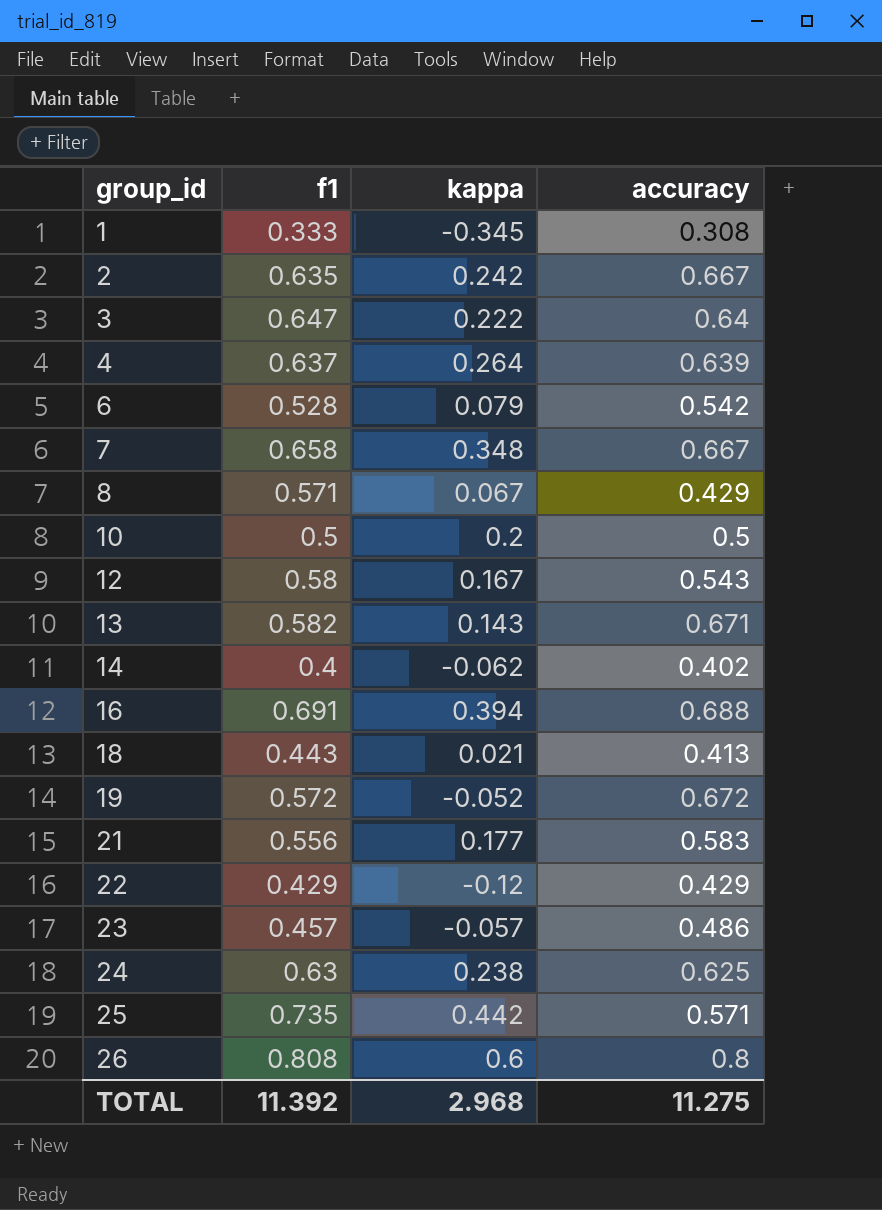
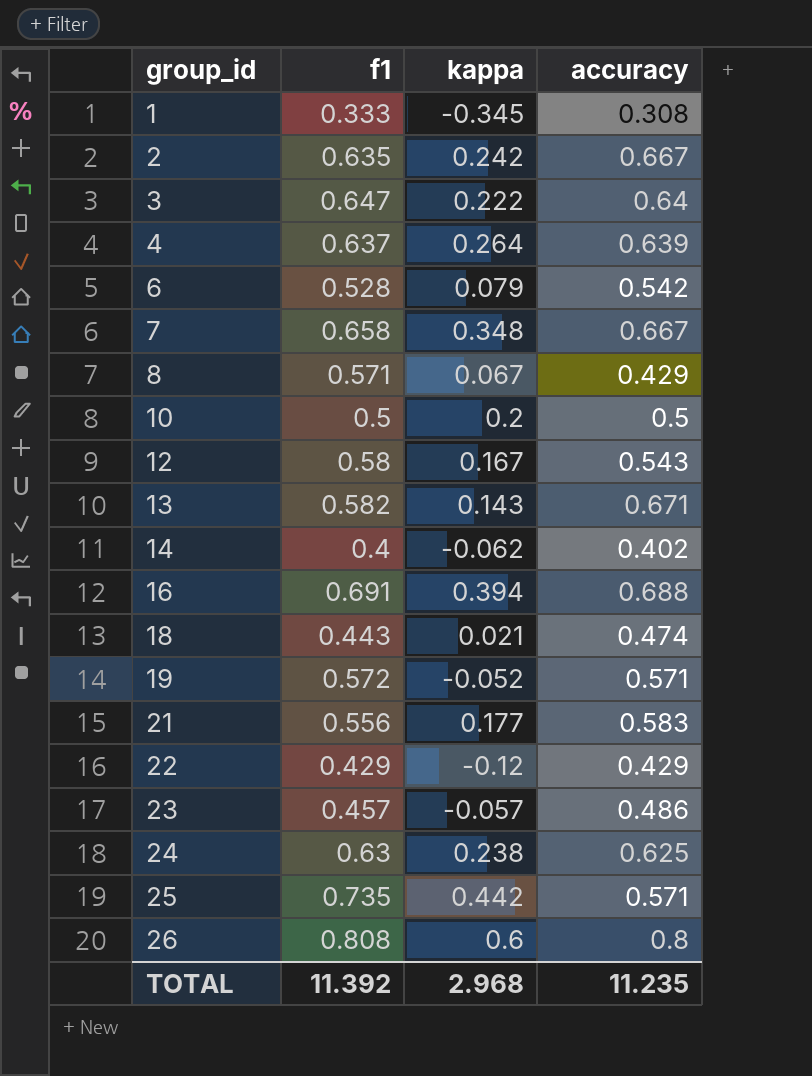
18 | accuracy: 0.413 -> 0.474
19 | accuracy: 0.672 -> 0.571
TOTAL | accuracy: 11.275 -> 11.235

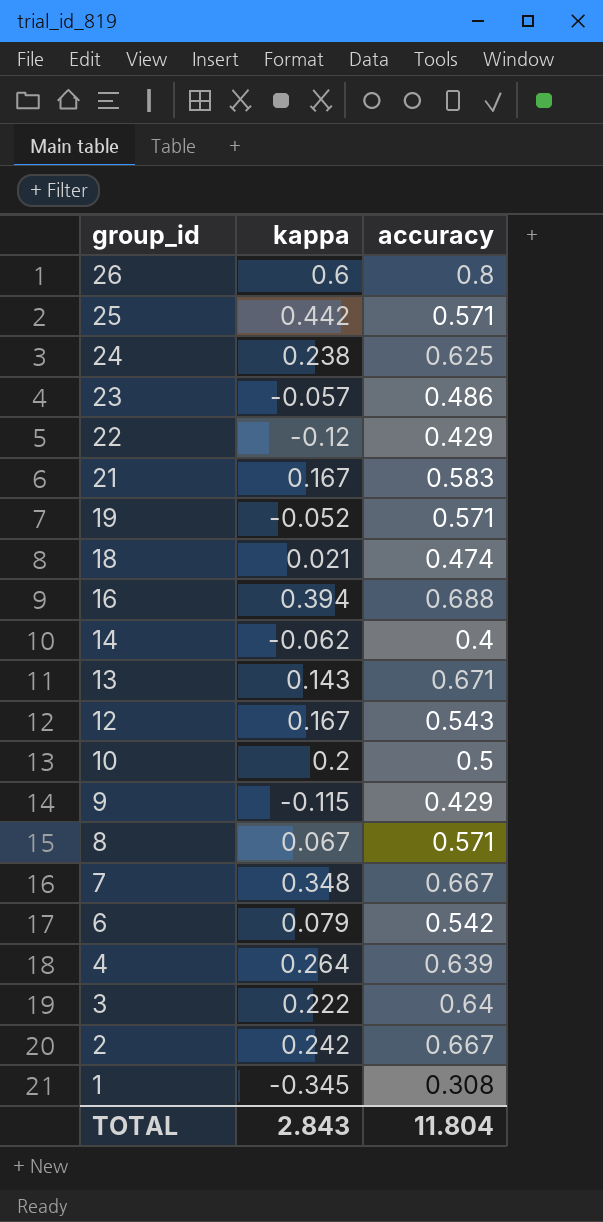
row order: group_id ascending -> group_id descending
column f1 | position: 2 -> none
21 | kappa: 0.177 -> 0.167
14 | accuracy: 0.402 -> 0.4
row 9: none -> -0.115 | 0.429
8 | accuracy: 0.429 -> 0.571
TOTAL | kappa: 2.968 -> 2.843
TOTAL | accuracy: 11.235 -> 11.804

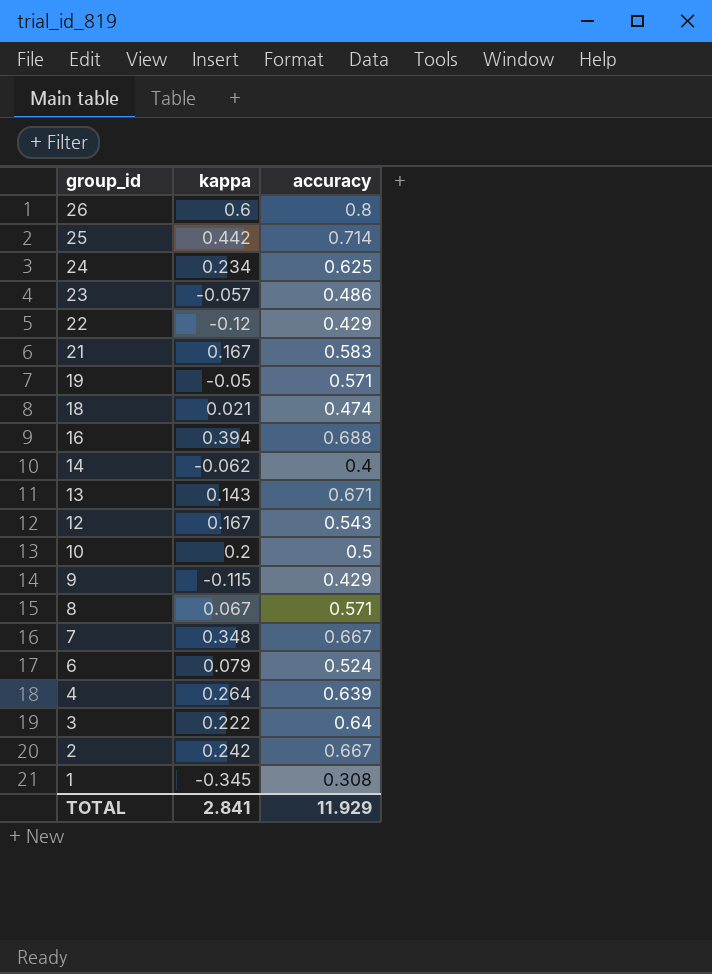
25 | accuracy: 0.571 -> 0.714
24 | kappa: 0.238 -> 0.234
19 | kappa: -0.052 -> -0.05
6 | accuracy: 0.542 -> 0.524
TOTAL | kappa: 2.843 -> 2.841
TOTAL | accuracy: 11.804 -> 11.929

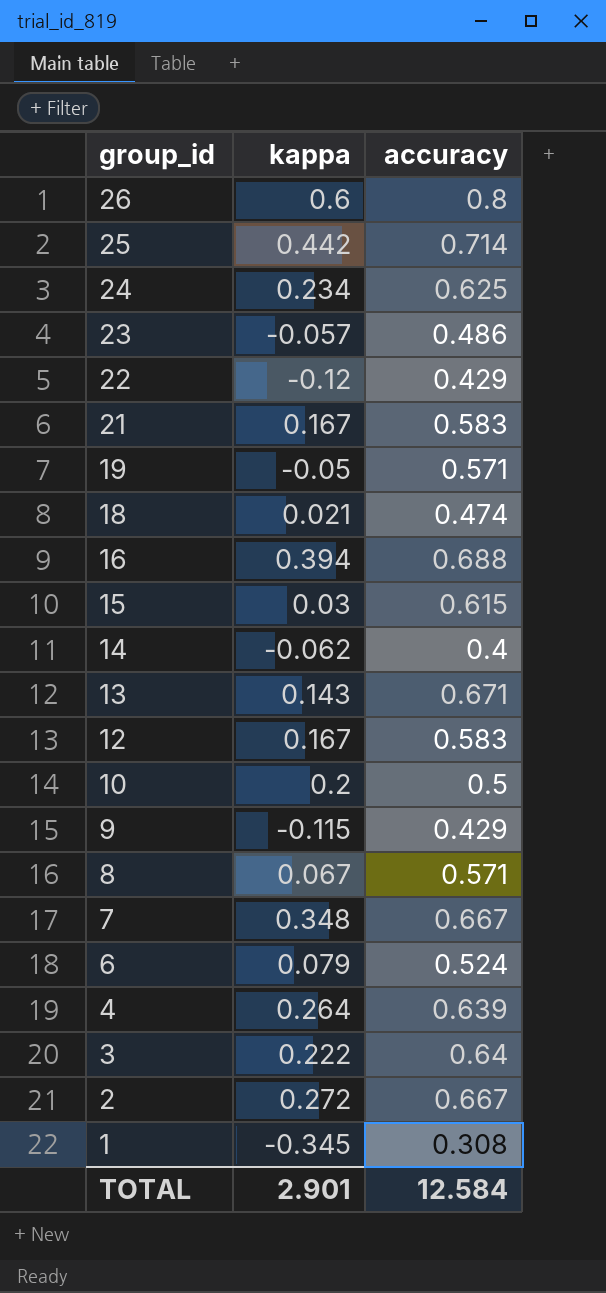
row 15: none -> 0.03 | 0.615
12 | accuracy: 0.543 -> 0.583
2 | kappa: 0.242 -> 0.272
TOTAL | kappa: 2.841 -> 2.901
TOTAL | accuracy: 11.929 -> 12.584

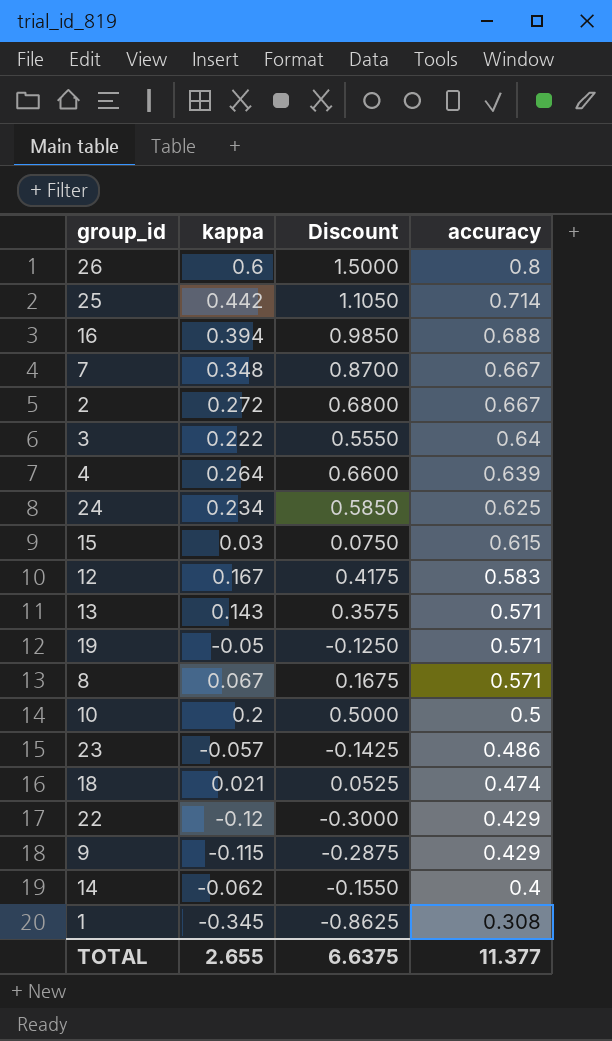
row order: group_id descending -> accuracy descending
column Discount | formula: none -> [kappa] * 2.5
row 21: 0.167 | 0.583 -> none
row 6: 0.079 | 0.524 -> none
13 | accuracy: 0.671 -> 0.571
TOTAL | kappa: 2.901 -> 2.655
TOTAL | accuracy: 12.584 -> 11.377

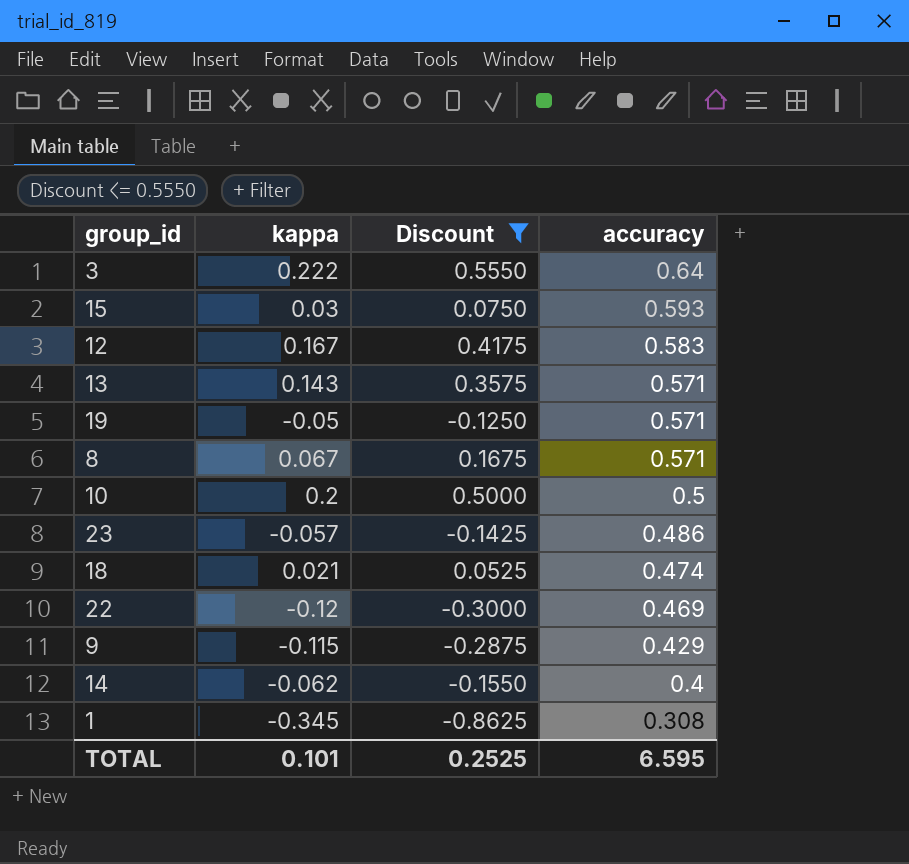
filter: none -> Discount <= 0.5550
15 | accuracy: 0.615 -> 0.593
22 | accuracy: 0.429 -> 0.469
TOTAL | kappa: 2.655 -> 0.101
TOTAL | Discount: 6.6375 -> 0.2525
TOTAL | accuracy: 11.377 -> 6.595

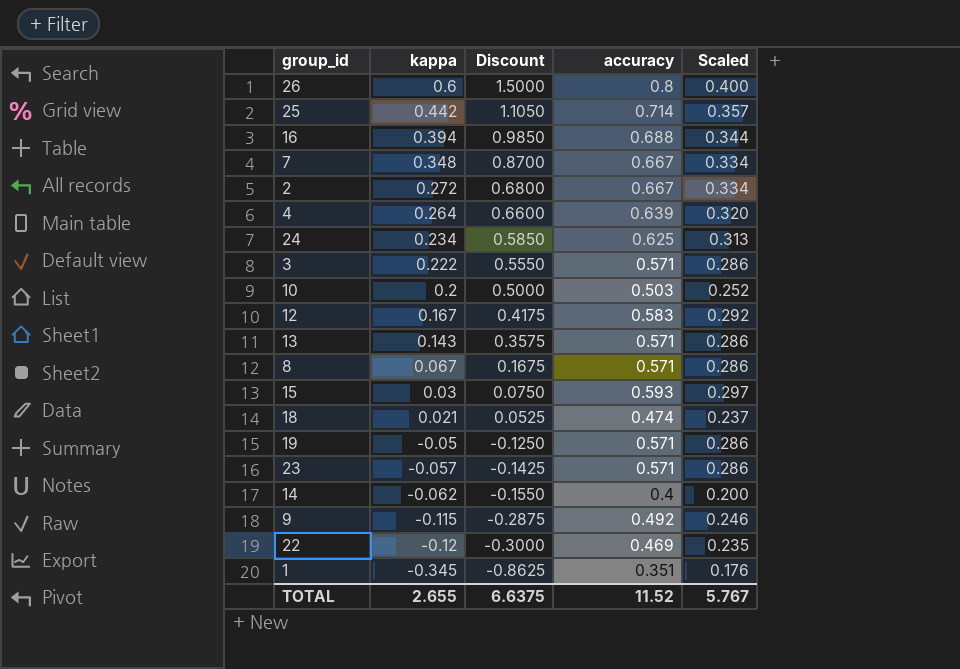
filter: Discount <= 0.5550 -> none
row order: accuracy descending -> kappa descending
column Scaled | formula: none -> [accuracy] * 0.5
3 | accuracy: 0.64 -> 0.571
10 | accuracy: 0.5 -> 0.503
23 | accuracy: 0.486 -> 0.571
9 | accuracy: 0.429 -> 0.492
1 | accuracy: 0.308 -> 0.351
TOTAL | kappa: 0.101 -> 2.655
TOTAL | Discount: 0.2525 -> 6.6375
TOTAL | accuracy: 6.595 -> 11.52

